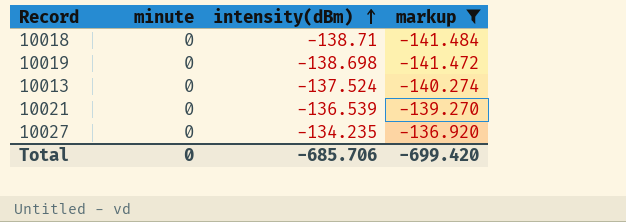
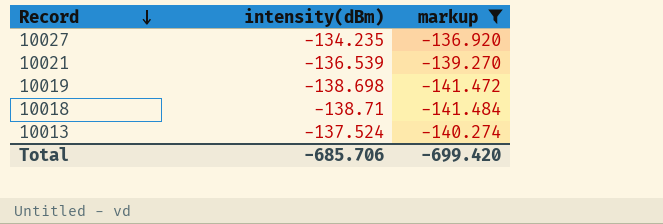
row order: intensity(dBm) ascending -> Record descending
column minute | position: 2 -> none

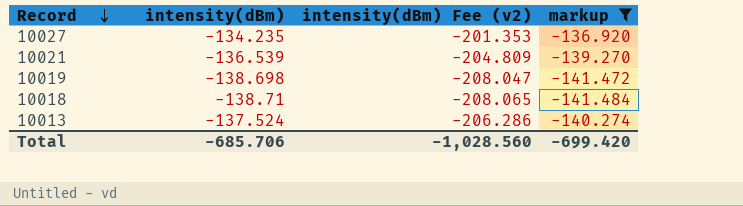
column intensity(dBm) Fee (v2) | formula: none -> [intensity(dBm)] * 1.5

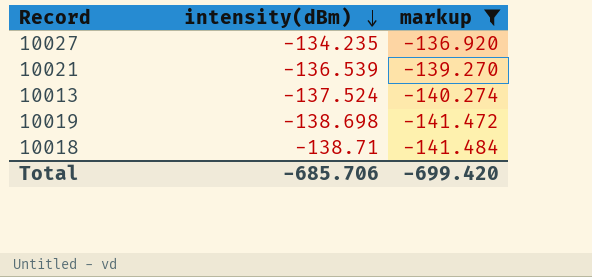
row order: Record descending -> intensity(dBm) descending
column intensity(dBm) Fee (v2) | formula: [intensity(dBm)] * 1.5 -> none

